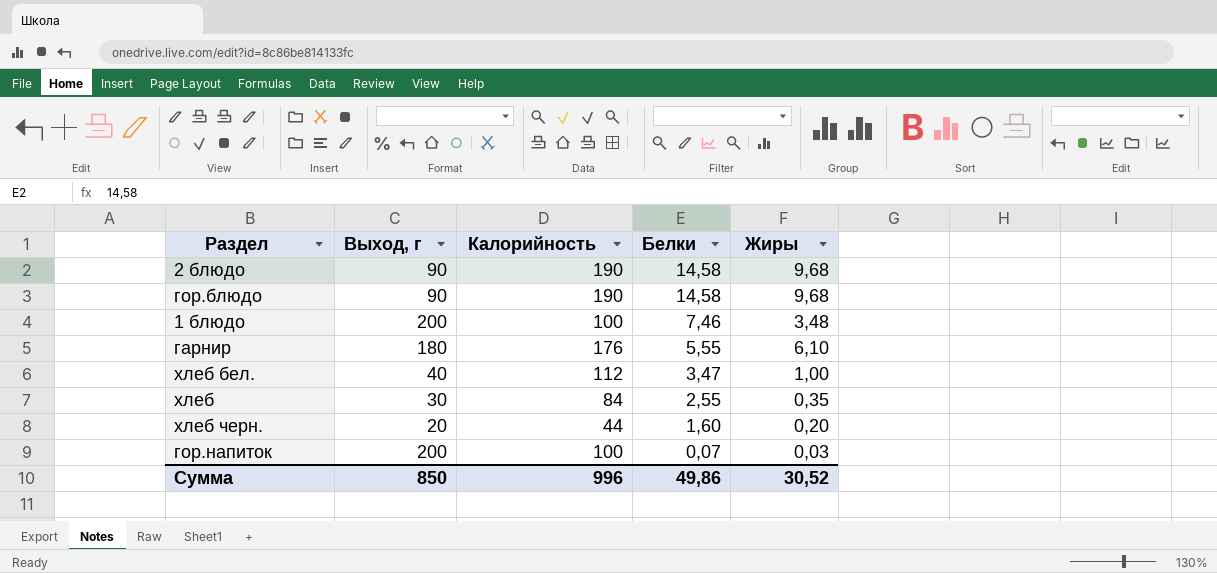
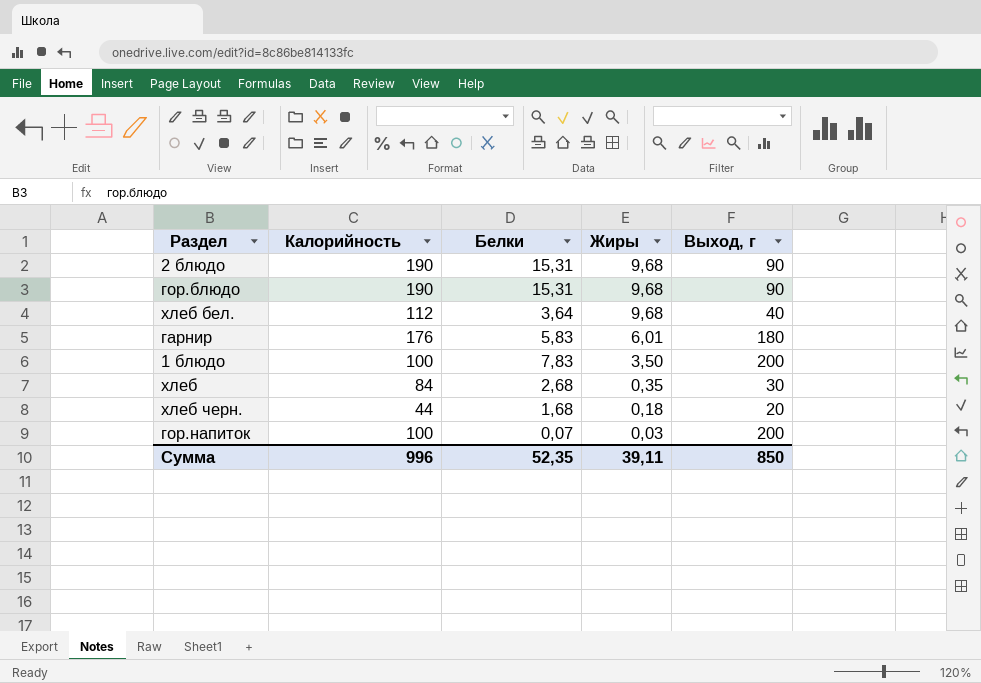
row order: Белки descending -> Жиры descending
column Выход, г | position: 2 -> 5
2 блюдо | Белки: 14,58 -> 15,31
гор.блюдо | Белки: 14,58 -> 15,31
хлеб бел. | Белки: 3,47 -> 3,64
хлеб бел. | Жиры: 1,00 -> 9,68
гарнир | Белки: 5,55 -> 5,83
гарнир | Жиры: 6,10 -> 6,01
1 блюдо | Белки: 7,46 -> 7,83
1 блюдо | Жиры: 3,48 -> 3,50
хлеб | Белки: 2,55 -> 2,68
хлеб черн. | Белки: 1,60 -> 1,68
хлеб черн. | Жиры: 0,20 -> 0,18
Сумма | Белки: 49,86 -> 52,35
Сумма | Жиры: 30,52 -> 39,11

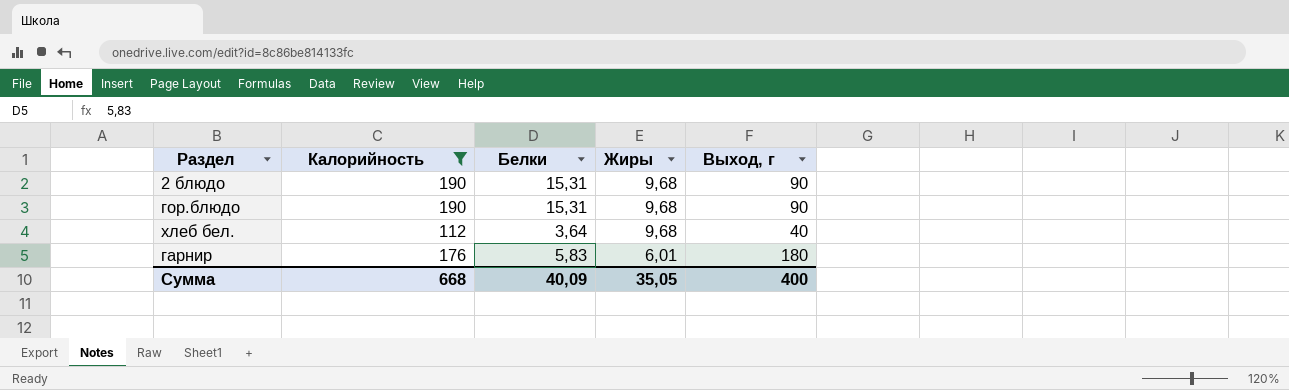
filter: none -> Калорийность >= 112
Сумма | Калорийность: 996 -> 668
Сумма | Белки: 52,35 -> 40,09
Сумма | Жиры: 39,11 -> 35,05
Сумма | Выход, г: 850 -> 400

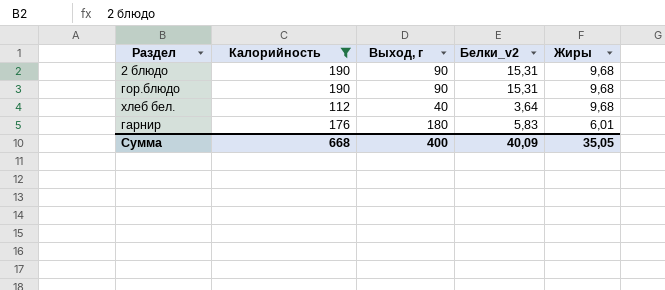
column Выход, г | position: 5 -> 3
column name: Белки -> Белки_v2

